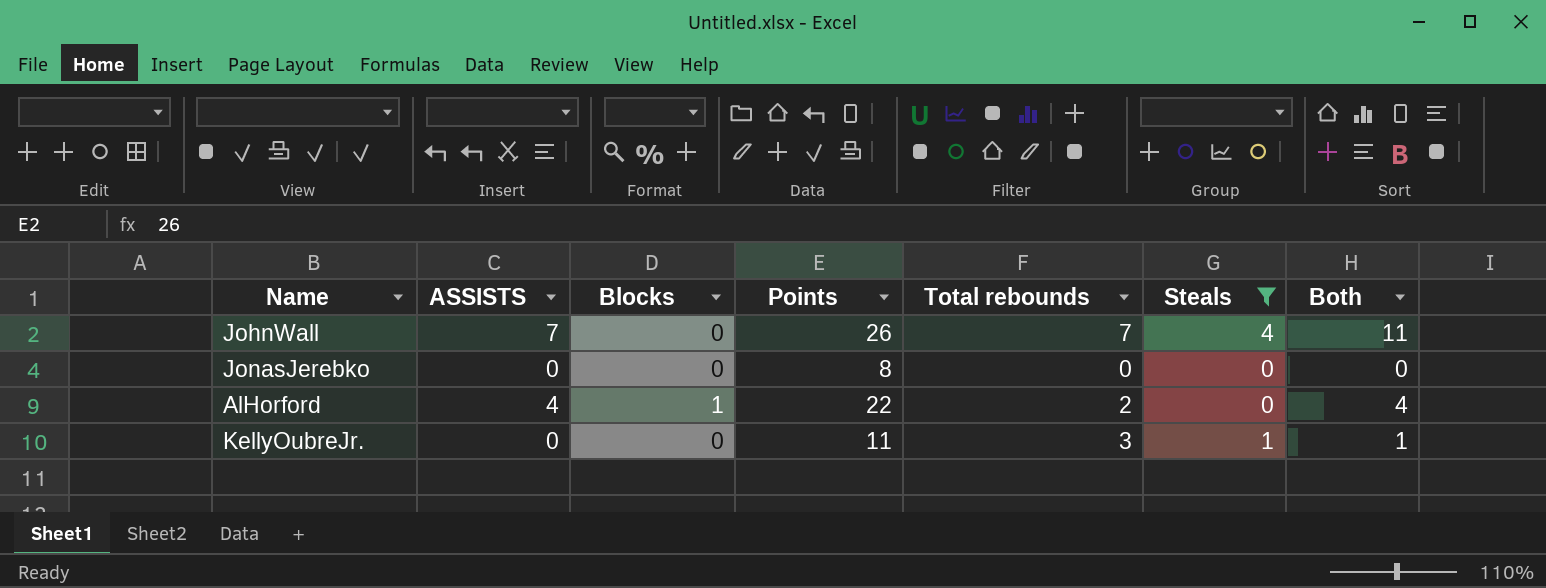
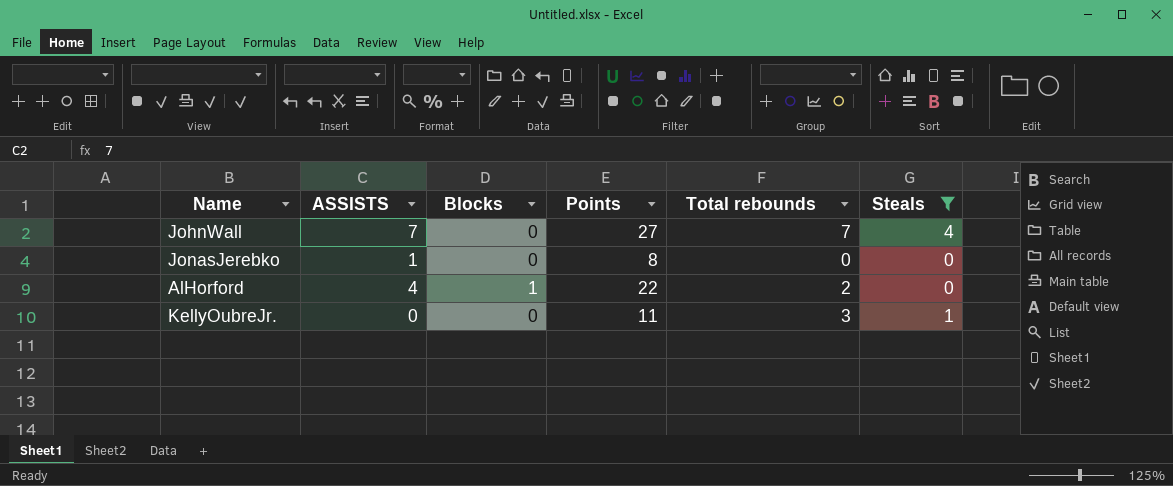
column Both | formula: [ASSISTS] + [Steals] -> none
JohnWall | Points: 26 -> 27
JonasJerebko | ASSISTS: 0 -> 1

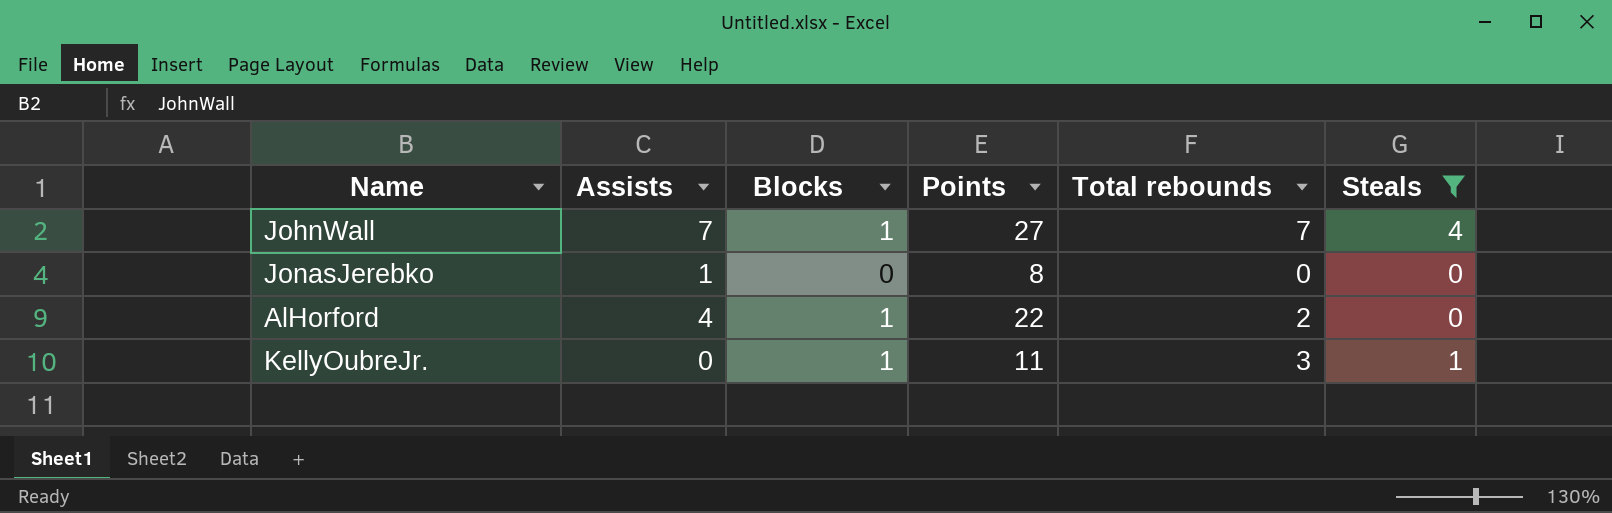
column name: ASSISTS -> Assists
JohnWall | Blocks: 0 -> 1
KellyOubreJr. | Blocks: 0 -> 1

